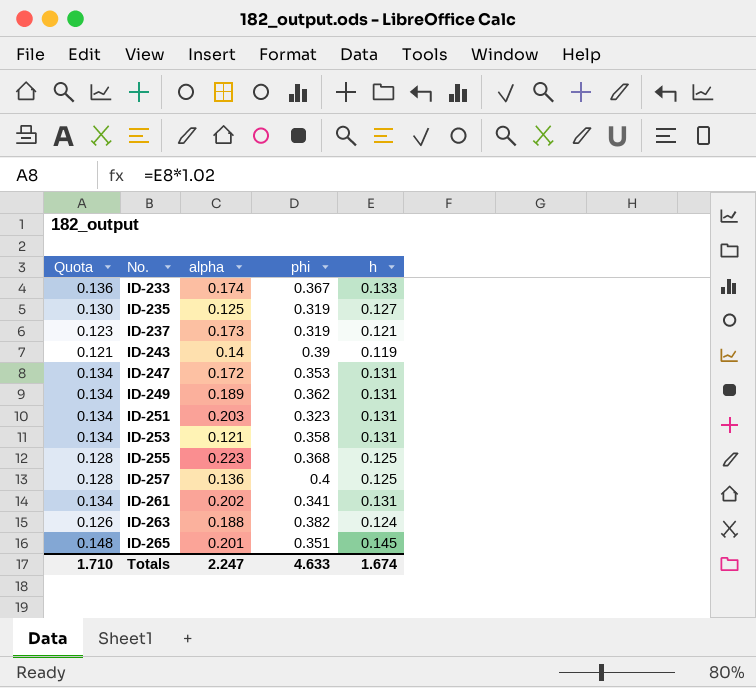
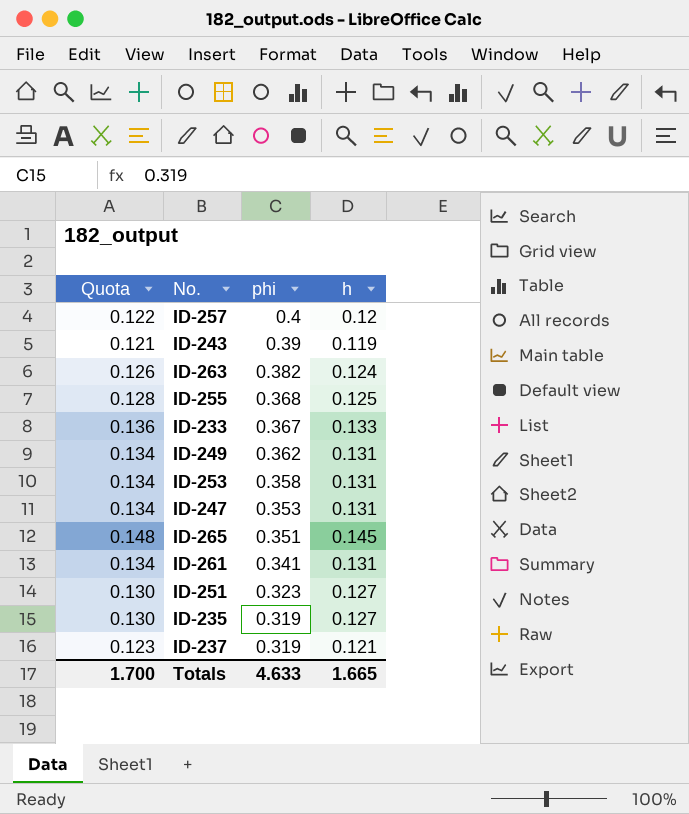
row order: No. ascending -> phi descending
column alpha | position: 3 -> none
ID-257 | Quota: 0.128 -> 0.122
ID-257 | h: 0.125 -> 0.12
ID-251 | Quota: 0.134 -> 0.130
ID-251 | h: 0.131 -> 0.127
Totals | Quota: 1.710 -> 1.700
Totals | h: 1.674 -> 1.665

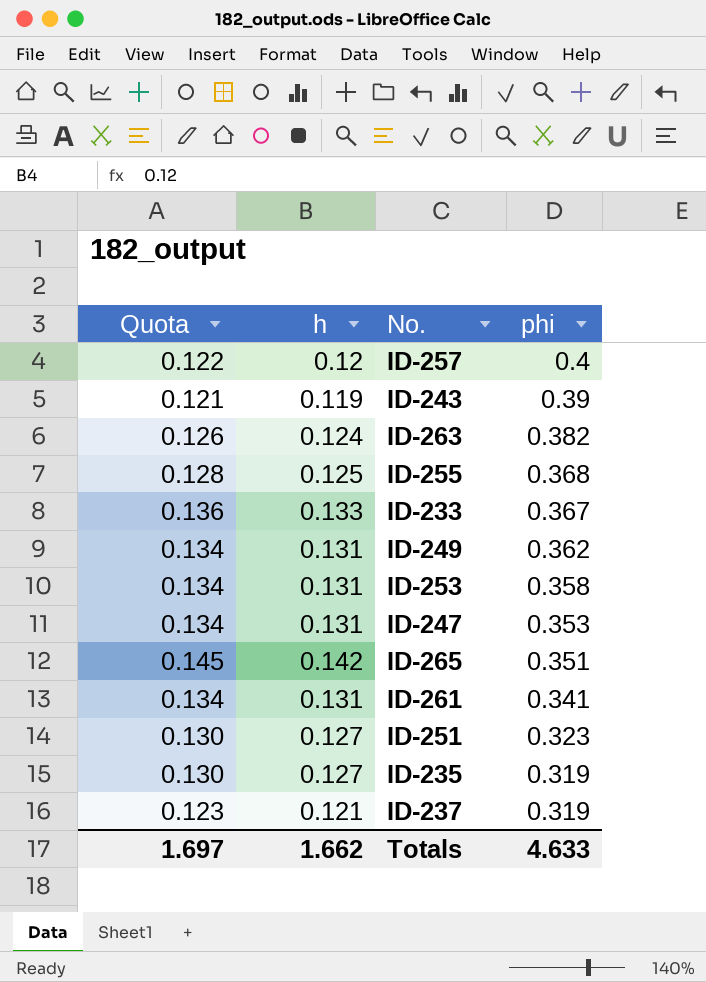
column h | position: 4 -> 2
ID-265 | Quota: 0.148 -> 0.145
ID-265 | h: 0.145 -> 0.142
Totals | Quota: 1.700 -> 1.697
Totals | h: 1.665 -> 1.662

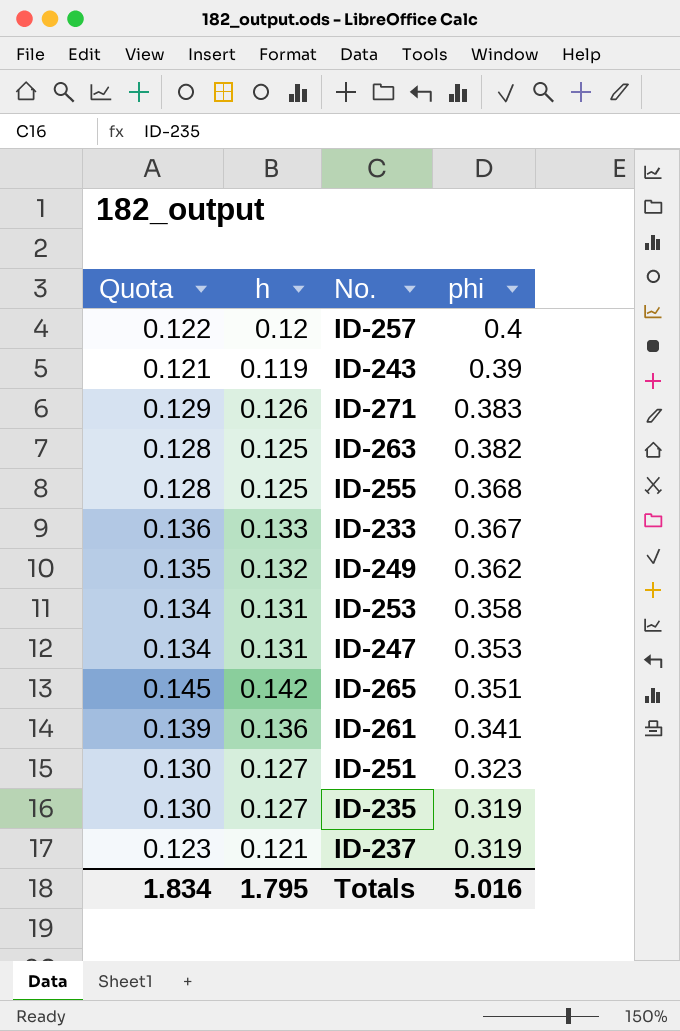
row ID-271: none -> 0.129 | 0.126 | 0.383
ID-263 | Quota: 0.126 -> 0.128
ID-263 | h: 0.124 -> 0.125
ID-249 | Quota: 0.134 -> 0.135
ID-249 | h: 0.131 -> 0.132
ID-261 | Quota: 0.134 -> 0.139
ID-261 | h: 0.131 -> 0.136
Totals | Quota: 1.697 -> 1.834
Totals | h: 1.662 -> 1.795
Totals | phi: 4.633 -> 5.016

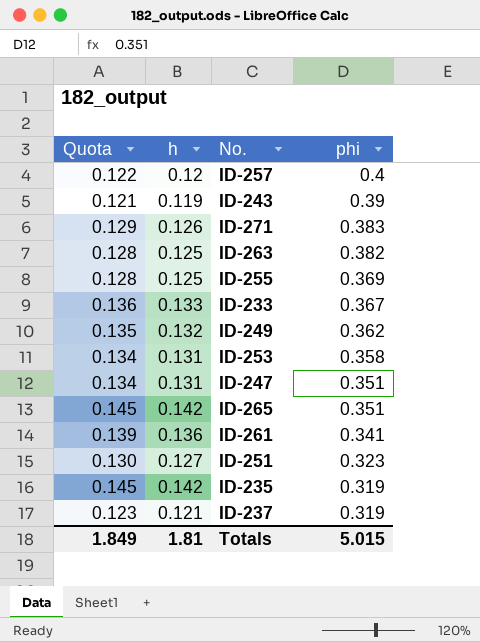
ID-255 | phi: 0.368 -> 0.369
ID-247 | phi: 0.353 -> 0.351
ID-235 | Quota: 0.130 -> 0.145
ID-235 | h: 0.127 -> 0.142
Totals | Quota: 1.834 -> 1.849
Totals | h: 1.795 -> 1.81
Totals | phi: 5.016 -> 5.015

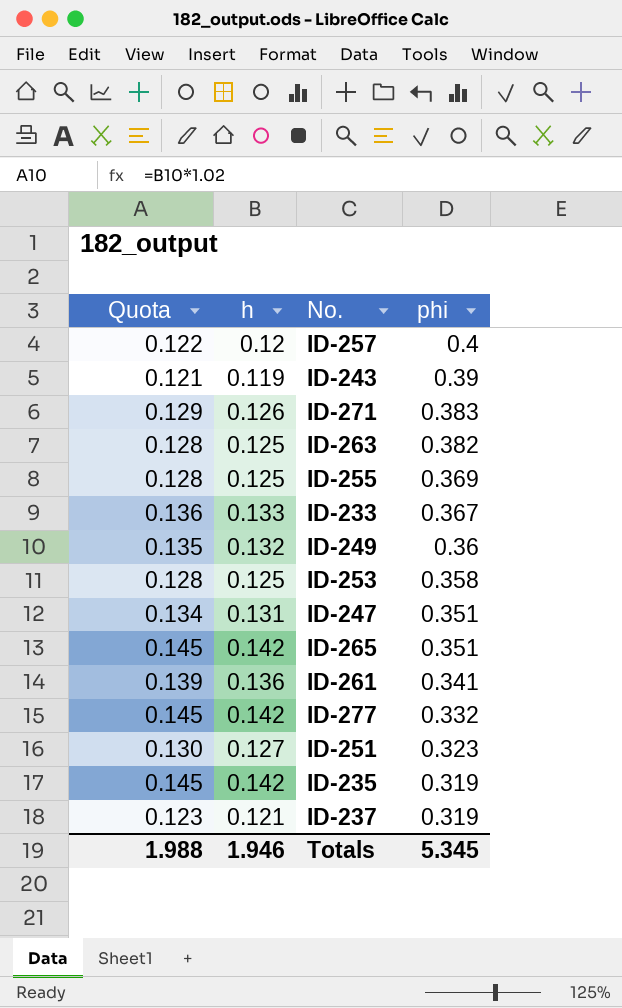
ID-249 | phi: 0.362 -> 0.36
ID-253 | Quota: 0.134 -> 0.128
ID-253 | h: 0.131 -> 0.125
row ID-277: none -> 0.145 | 0.142 | 0.332
Totals | Quota: 1.849 -> 1.988
Totals | h: 1.81 -> 1.946
Totals | phi: 5.015 -> 5.345

